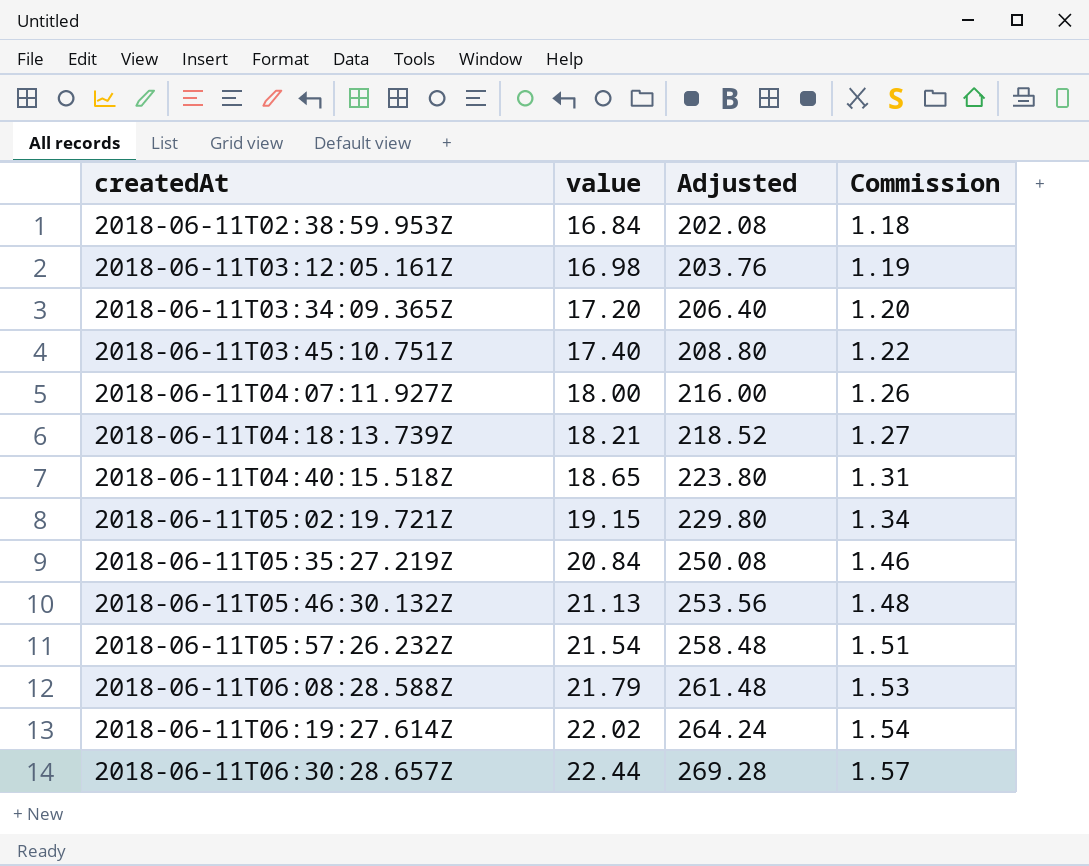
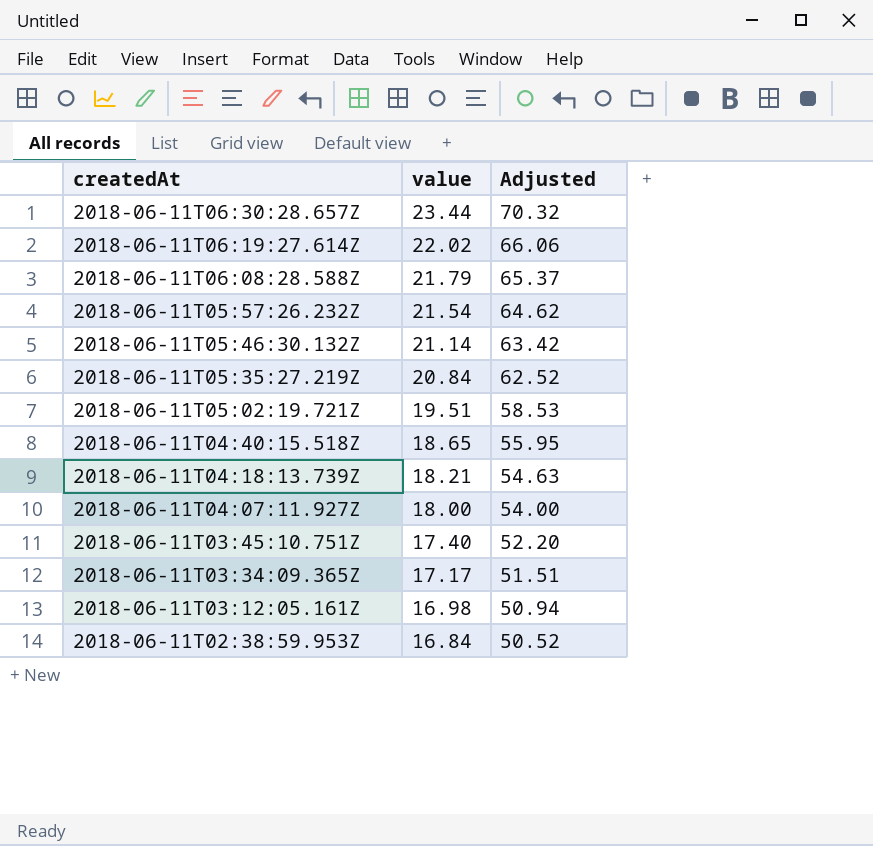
row order: createdAt ascending -> createdAt descending
column Commission | formula: [value] * 0.07 -> none
column Adjusted | formula: [value] * 12 -> [value] * 3
2018-06-11T06:30:28.657Z | value: 22.44 -> 23.44
2018-06-11T05:46:30.132Z | value: 21.13 -> 21.14
2018-06-11T05:02:19.721Z | value: 19.15 -> 19.51
2018-06-11T03:34:09.365Z | value: 17.20 -> 17.17

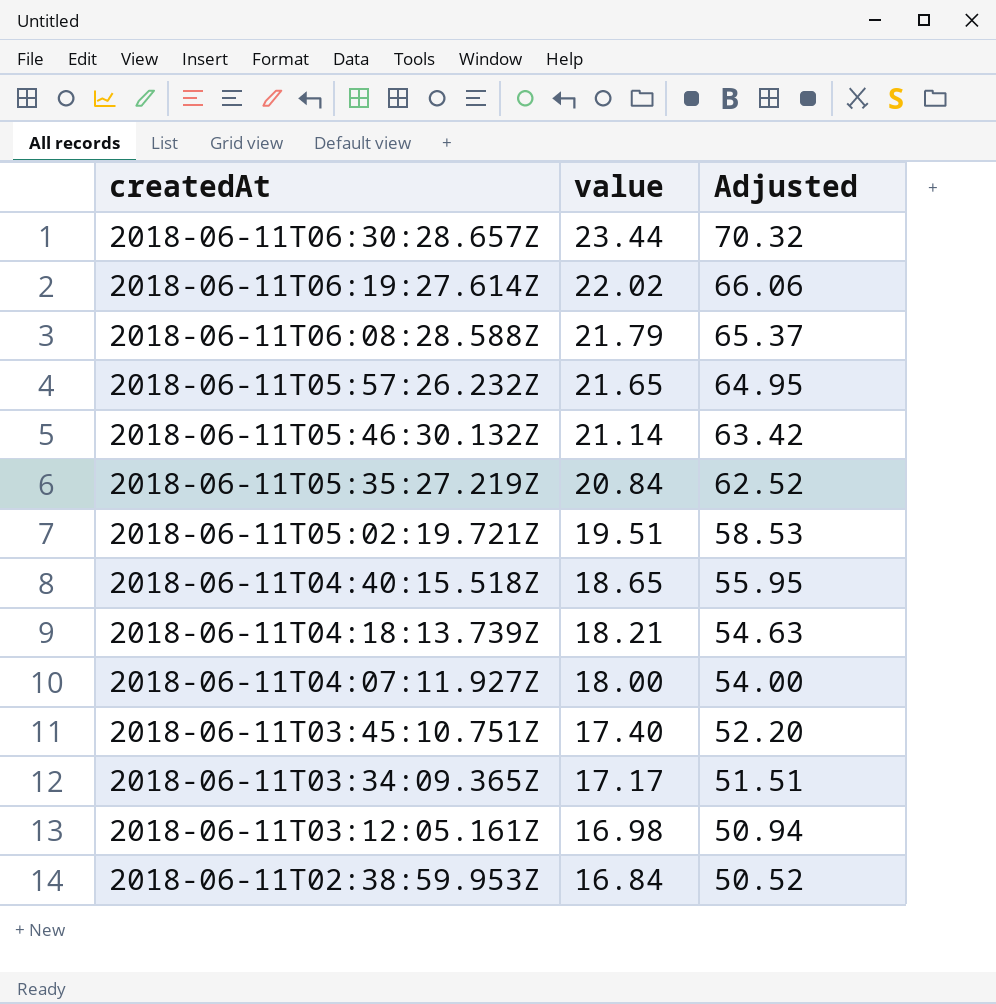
2018-06-11T05:57:26.232Z | value: 21.54 -> 21.65
2018-06-11T05:57:26.232Z | Adjusted: 64.62 -> 64.95

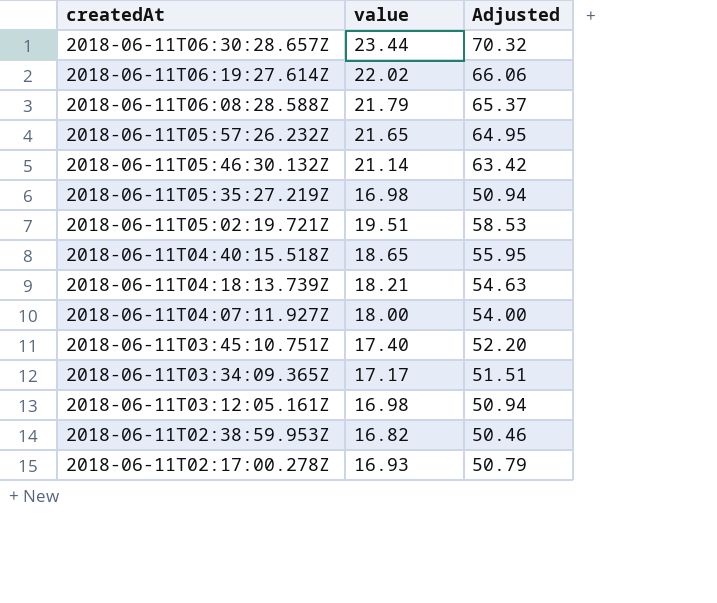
2018-06-11T05:35:27.219Z | value: 20.84 -> 16.98
2018-06-11T05:35:27.219Z | Adjusted: 62.52 -> 50.94
2018-06-11T02:38:59.953Z | value: 16.84 -> 16.82
2018-06-11T02:38:59.953Z | Adjusted: 50.52 -> 50.46
row 2018-06-11T02:17:00.278Z: none -> 16.93 | 50.79

